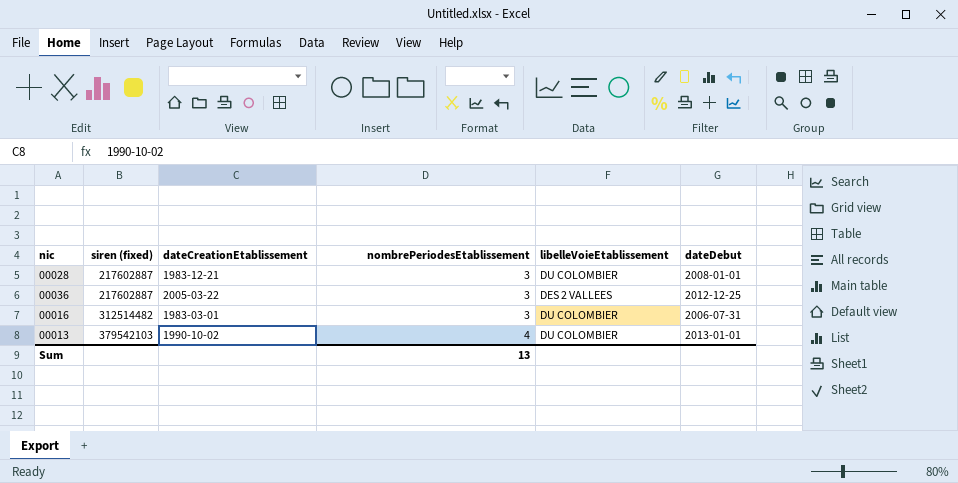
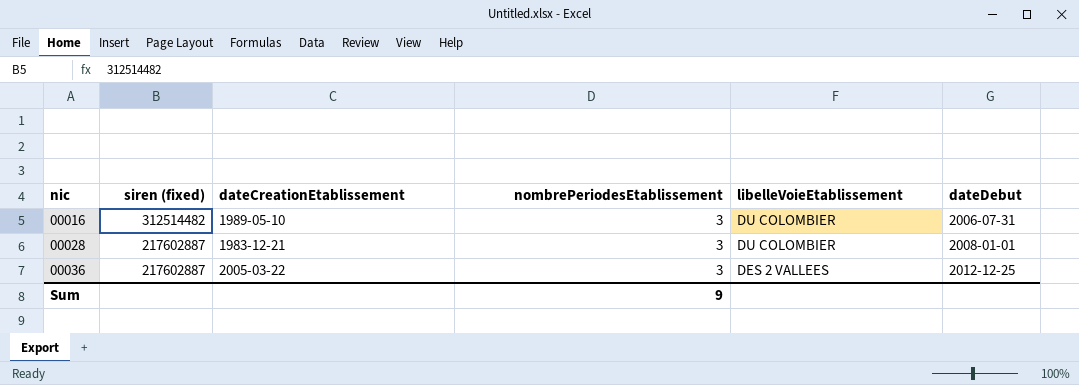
row order: siren (fixed) ascending -> nic ascending
row 00013: 379542103 | 1990-10-02 | 4 | DU COLOMBIER | 2013-01-01 -> none
00016 | dateCreationEtablissement: 1983-03-01 -> 1989-05-10
Sum | nombrePeriodesEtablissement: 13 -> 9

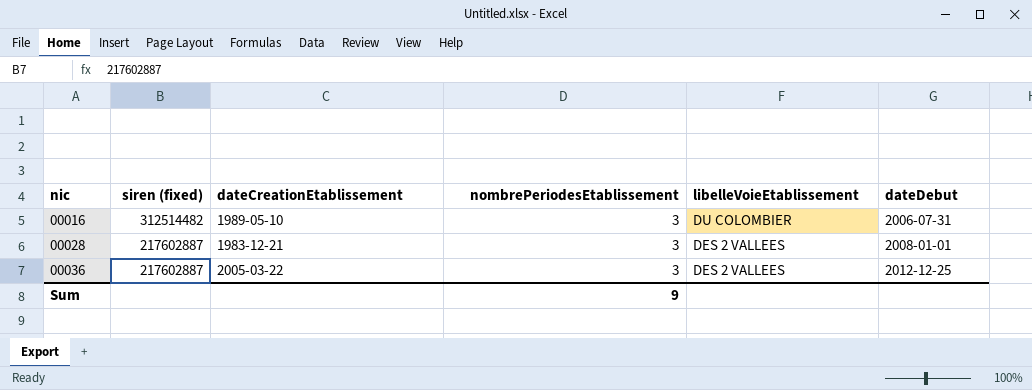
00028 | libelleVoieEtablissement: DU COLOMBIER -> DES 2 VALLEES

